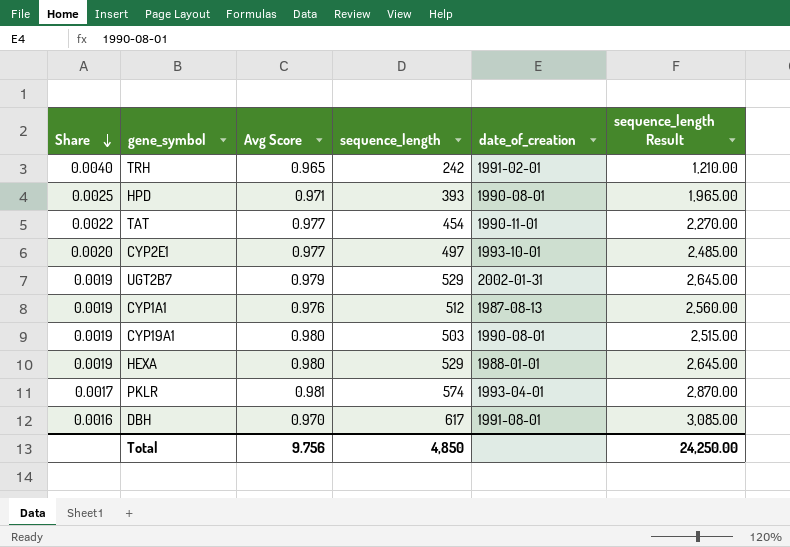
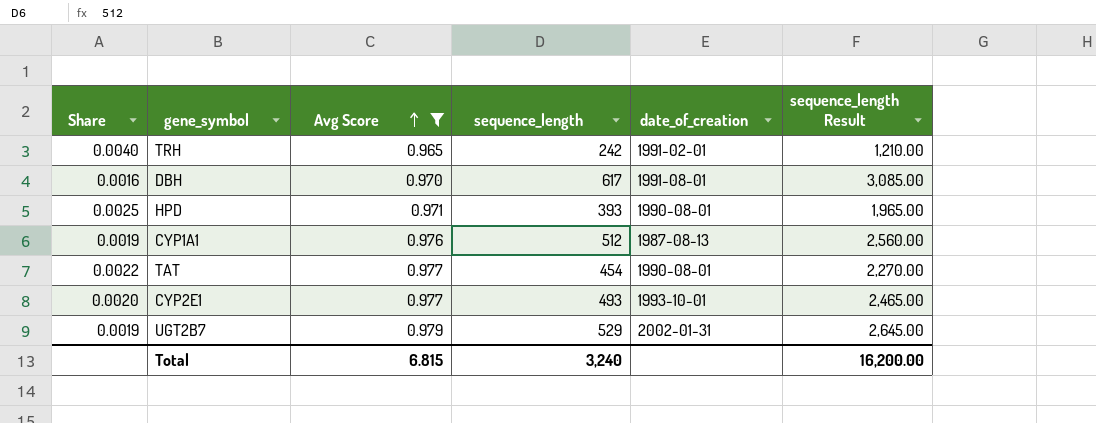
filter: none -> Avg Score <= 0.979
row order: Share descending -> Avg Score ascending
TAT | date_of_creation: 1990-11-01 -> 1990-08-01
CYP2E1 | sequence_length: 497 -> 493
CYP2E1 | sequence_length Result: 2,485.00 -> 2,465.00
Total | Avg Score: 9.756 -> 6.815
Total | sequence_length: 4,850 -> 3,240
Total | sequence_length Result: 24,250.00 -> 16,200.00

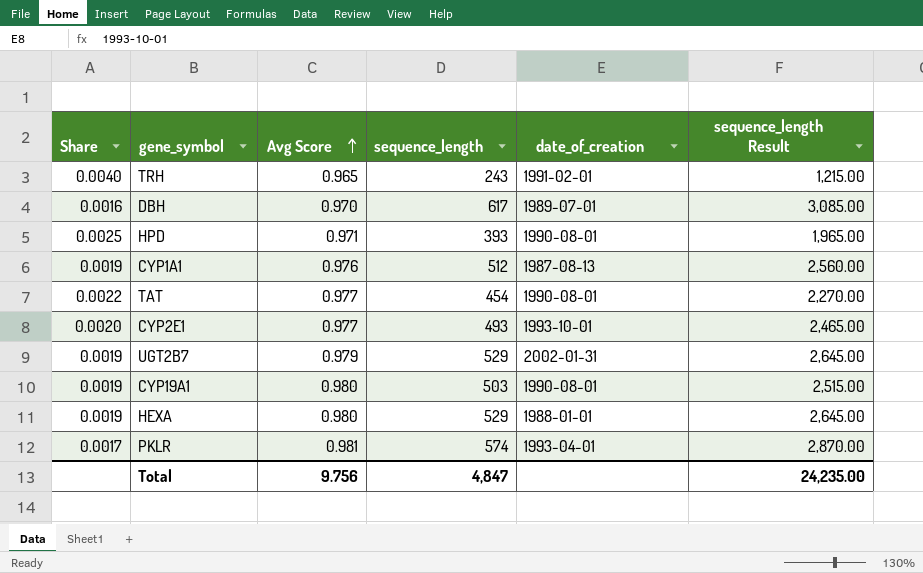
filter: Avg Score <= 0.979 -> none
TRH | sequence_length: 242 -> 243
TRH | sequence_length Result: 1,210.00 -> 1,215.00
DBH | date_of_creation: 1991-08-01 -> 1989-07-01
Total | Avg Score: 6.815 -> 9.756
Total | sequence_length: 3,240 -> 4,847
Total | sequence_length Result: 16,200.00 -> 24,235.00

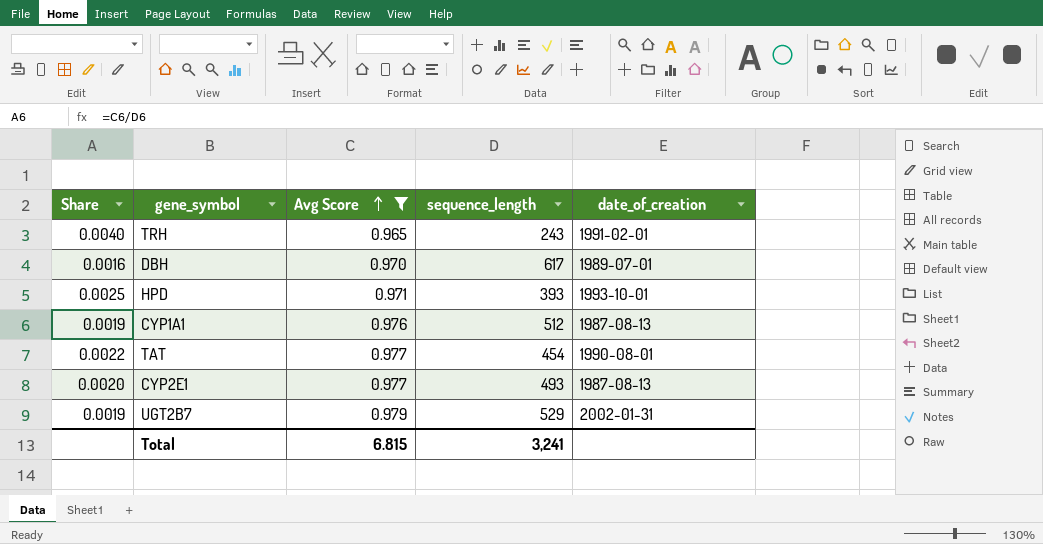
filter: none -> Avg Score <= 0.979
column sequence_length Result | formula: [sequence_length] * 5 -> none
HPD | date_of_creation: 1990-08-01 -> 1993-10-01
CYP2E1 | date_of_creation: 1993-10-01 -> 1987-08-13
Total | Avg Score: 9.756 -> 6.815
Total | sequence_length: 4,847 -> 3,241

